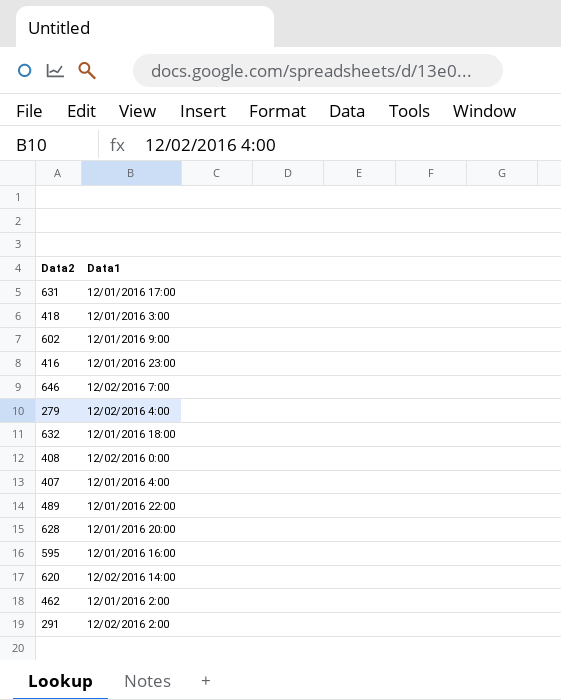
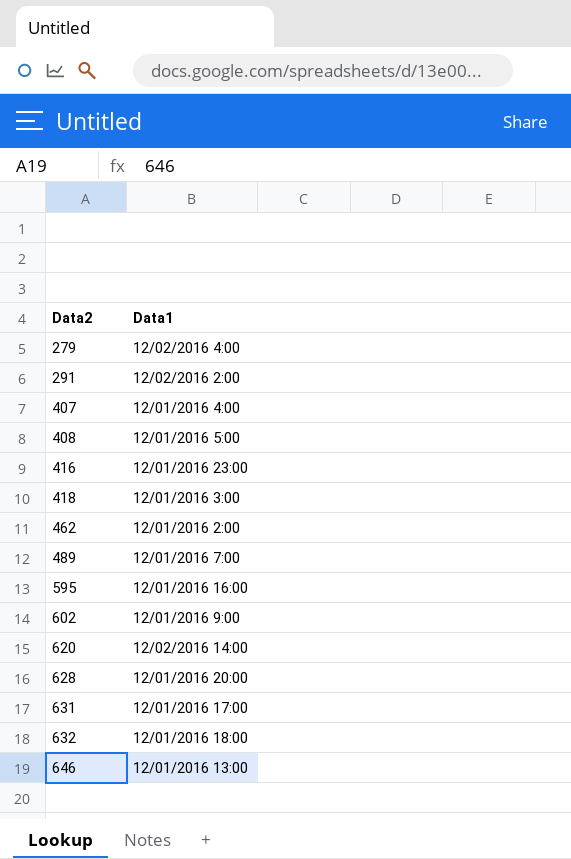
row order: none -> Data2 ascending
408 | Data1: 12/02/2016 0:00 -> 12/01/2016 5:00
489 | Data1: 12/01/2016 22:00 -> 12/01/2016 7:00
646 | Data1: 12/02/2016 7:00 -> 12/01/2016 13:00

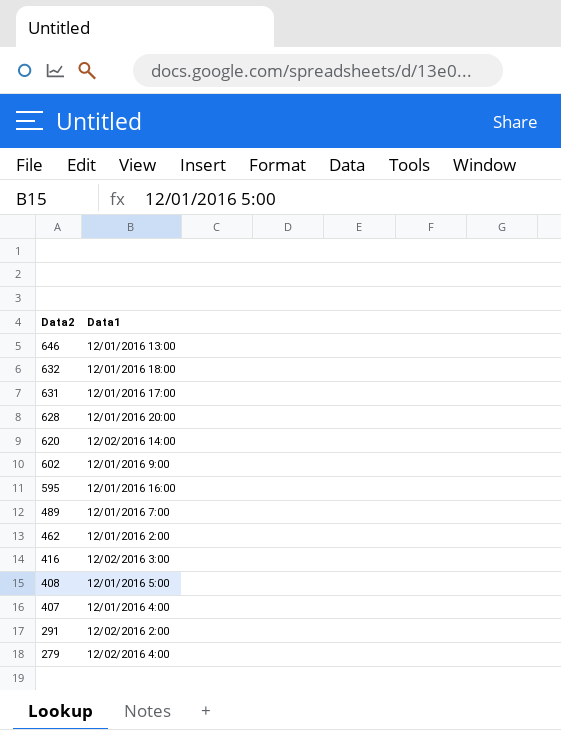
row order: Data2 ascending -> Data2 descending
row 418: 12/01/2016 3:00 -> none
416 | Data1: 12/01/2016 23:00 -> 12/02/2016 3:00

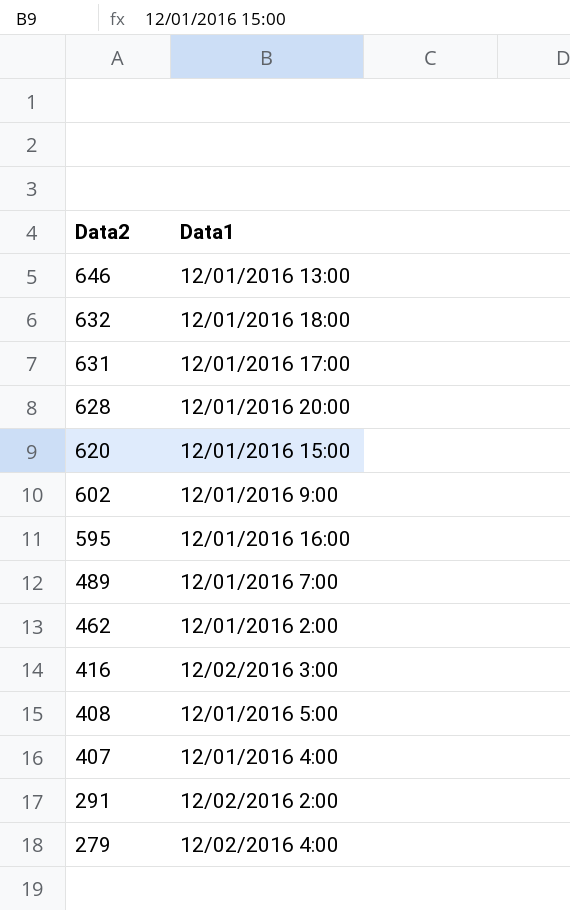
620 | Data1: 12/02/2016 14:00 -> 12/01/2016 15:00

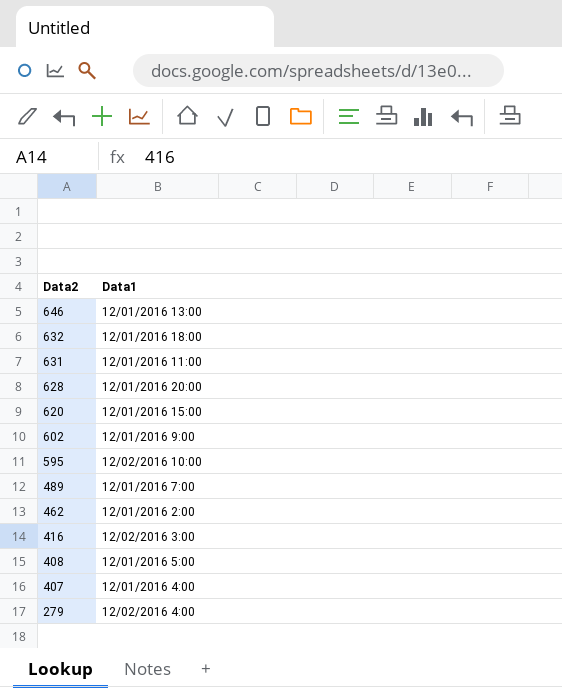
row 291: 12/02/2016 2:00 -> none
631 | Data1: 12/01/2016 17:00 -> 12/01/2016 11:00
595 | Data1: 12/01/2016 16:00 -> 12/02/2016 10:00

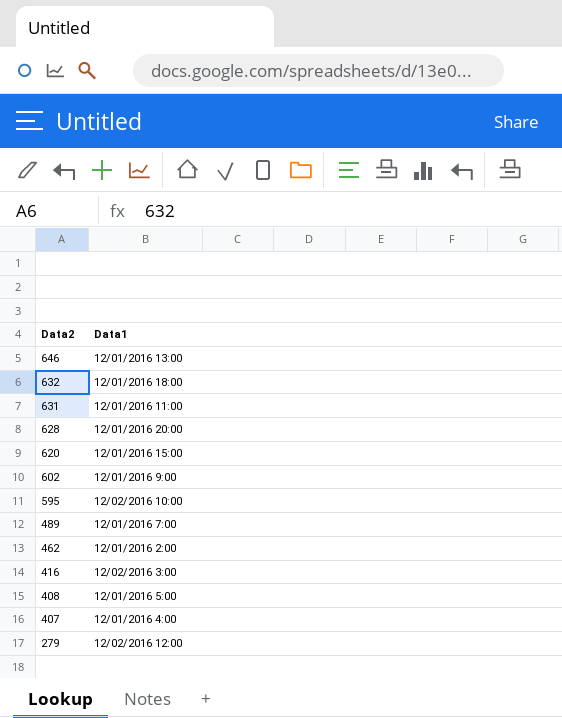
279 | Data1: 12/02/2016 4:00 -> 12/02/2016 12:00

